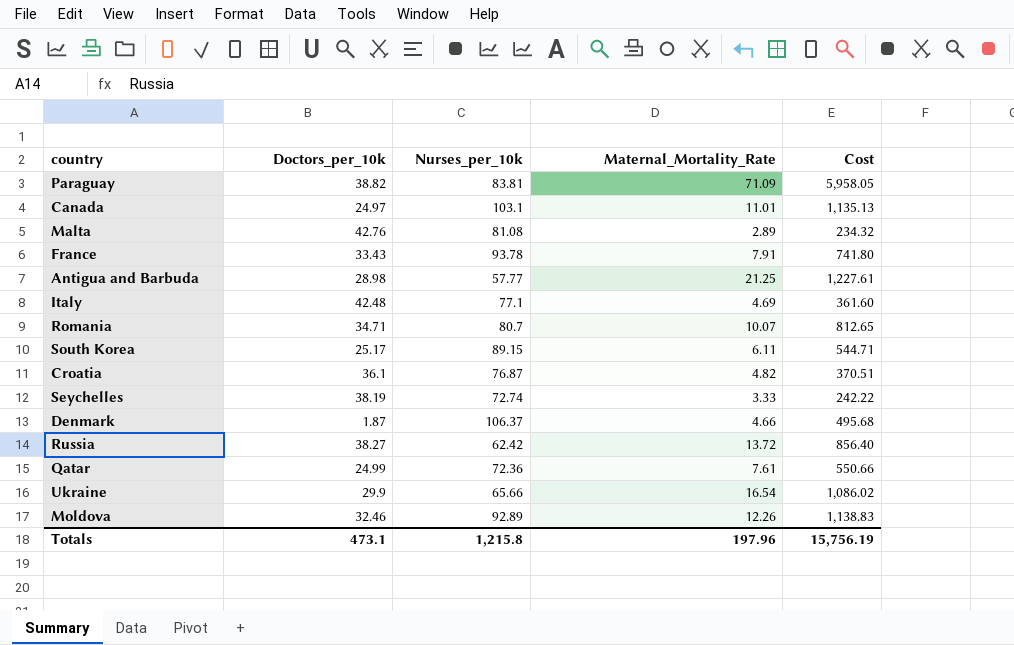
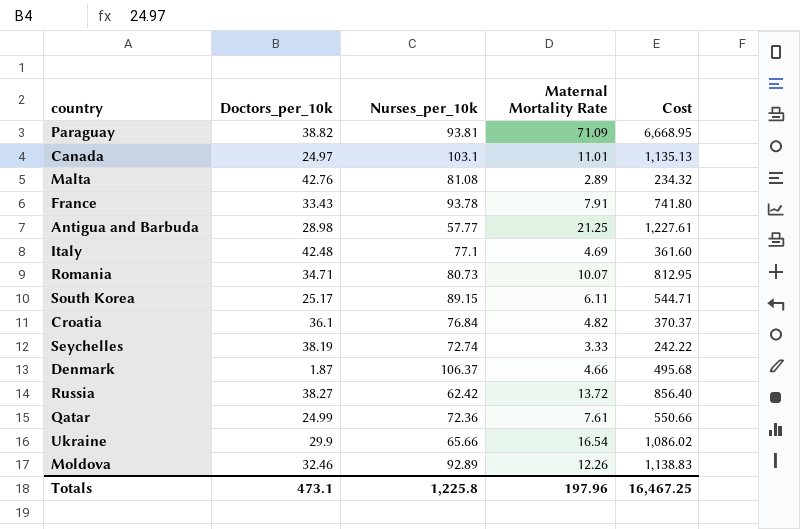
column name: Maternal_Mortality_Rate -> Maternal Mortality Rate
Paraguay | Nurses_per_10k: 83.81 -> 93.81
Paraguay | Cost: 5,958.05 -> 6,668.95
Romania | Nurses_per_10k: 80.7 -> 80.73
Romania | Cost: 812.65 -> 812.95
Croatia | Nurses_per_10k: 76.87 -> 76.84
Croatia | Cost: 370.51 -> 370.37
Totals | Nurses_per_10k: 1,215.8 -> 1,225.8
Totals | Cost: 15,756.19 -> 16,467.25

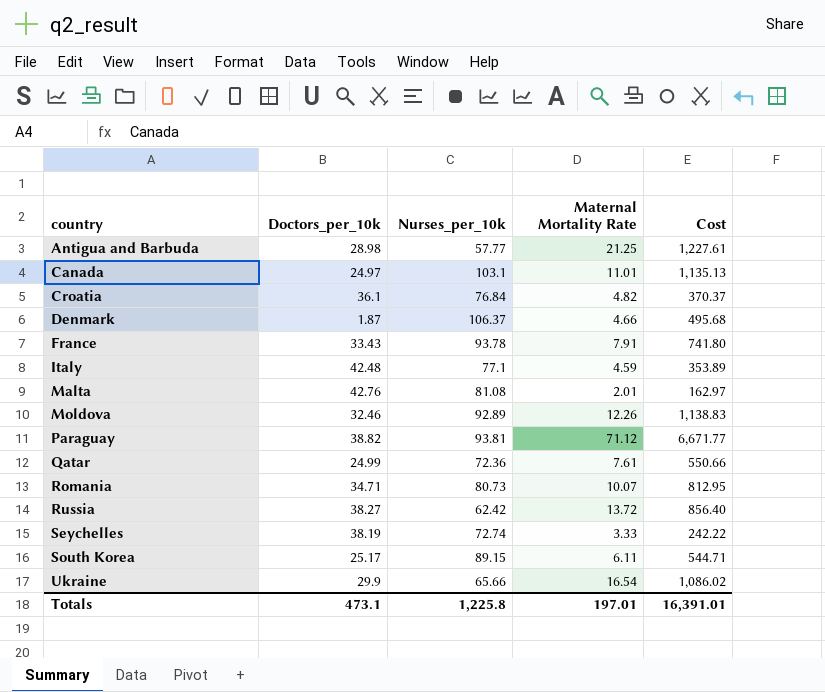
row order: none -> country ascending
Italy | Maternal Mortality Rate: 4.69 -> 4.59
Italy | Cost: 361.60 -> 353.89
Malta | Maternal Mortality Rate: 2.89 -> 2.01
Malta | Cost: 234.32 -> 162.97
Paraguay | Maternal Mortality Rate: 71.09 -> 71.12
Paraguay | Cost: 6,668.95 -> 6,671.77
Totals | Maternal Mortality Rate: 197.96 -> 197.01
Totals | Cost: 16,467.25 -> 16,391.01

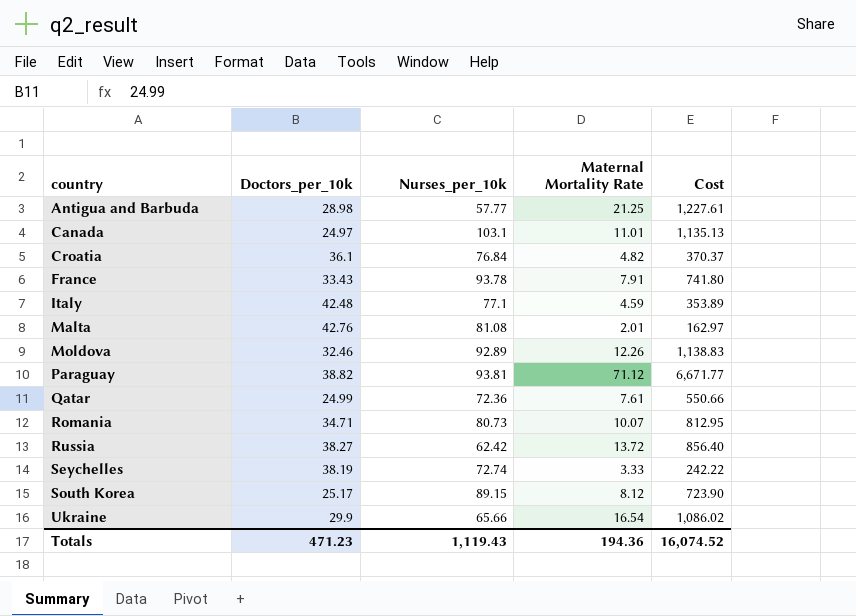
row Denmark: 1.87 | 106.37 | 4.66 | 495.68 -> none
South Korea | Maternal Mortality Rate: 6.11 -> 8.12
South Korea | Cost: 544.71 -> 723.90
Totals | Doctors_per_10k: 473.1 -> 471.23
Totals | Nurses_per_10k: 1,225.8 -> 1,119.43
Totals | Maternal Mortality Rate: 197.01 -> 194.36
Totals | Cost: 16,391.01 -> 16,074.52

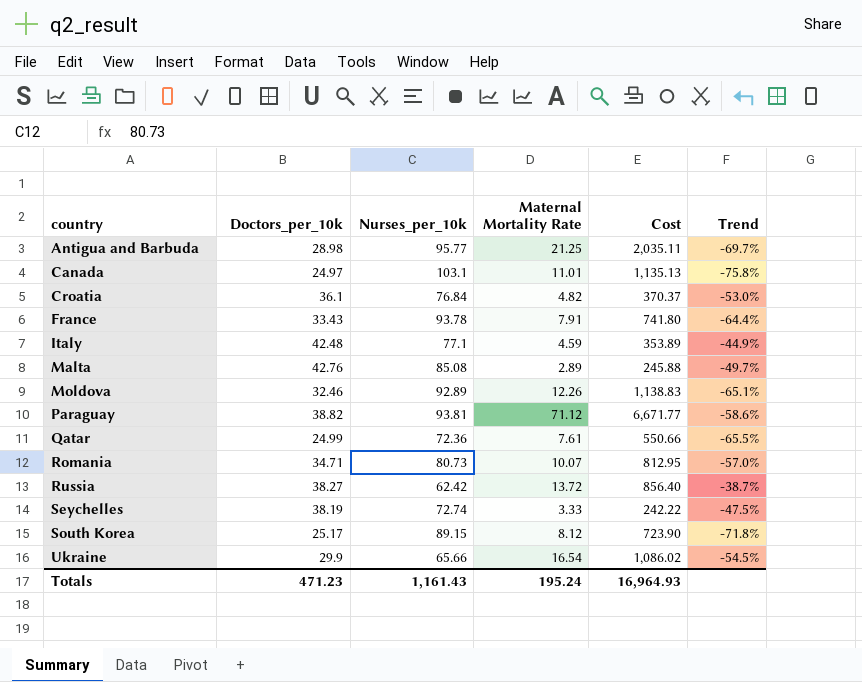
column Trend | formula: none -> ([Doctors_per_10k] - [Nurses_per_10k]) / [Nurses_per_10k]
Antigua and Barbuda | Nurses_per_10k: 57.77 -> 95.77
Antigua and Barbuda | Cost: 1,227.61 -> 2,035.11
Malta | Nurses_per_10k: 81.08 -> 85.08
Malta | Maternal Mortality Rate: 2.01 -> 2.89
Malta | Cost: 162.97 -> 245.88
Totals | Nurses_per_10k: 1,119.43 -> 1,161.43
Totals | Maternal Mortality Rate: 194.36 -> 195.24
Totals | Cost: 16,074.52 -> 16,964.93

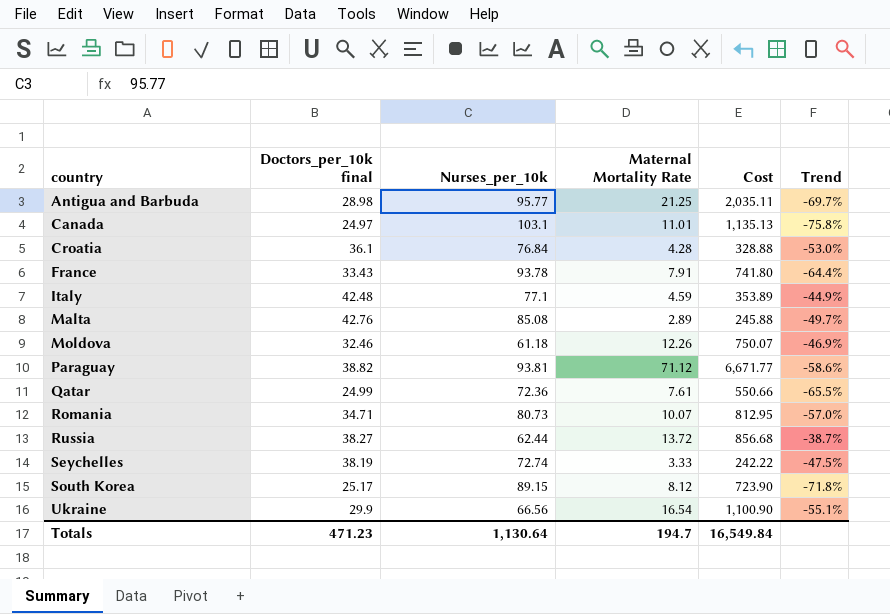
column name: Doctors_per_10k -> Doctors_per_10k final
Croatia | Maternal Mortality Rate: 4.82 -> 4.28
Croatia | Cost: 370.37 -> 328.88
Moldova | Nurses_per_10k: 92.89 -> 61.18
Moldova | Cost: 1,138.83 -> 750.07
Moldova | Trend: -65.1% -> -46.9%
Russia | Nurses_per_10k: 62.42 -> 62.44
Russia | Cost: 856.40 -> 856.68
Ukraine | Nurses_per_10k: 65.66 -> 66.56
Ukraine | Cost: 1,086.02 -> 1,100.90
Ukraine | Trend: -54.5% -> -55.1%
Totals | Nurses_per_10k: 1,161.43 -> 1,130.64
Totals | Maternal Mortality Rate: 195.24 -> 194.7
Totals | Cost: 16,964.93 -> 16,549.84

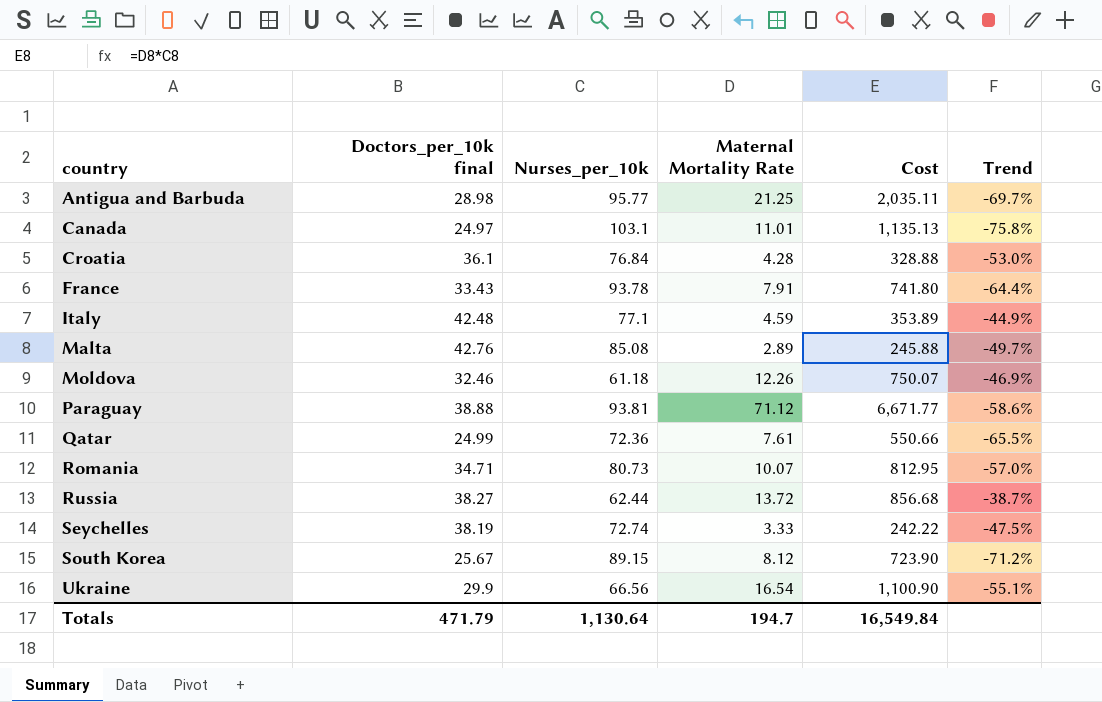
Paraguay | Doctors_per_10k final: 38.82 -> 38.88
South Korea | Doctors_per_10k final: 25.17 -> 25.67
South Korea | Trend: -71.8% -> -71.2%
Totals | Doctors_per_10k final: 471.23 -> 471.79

